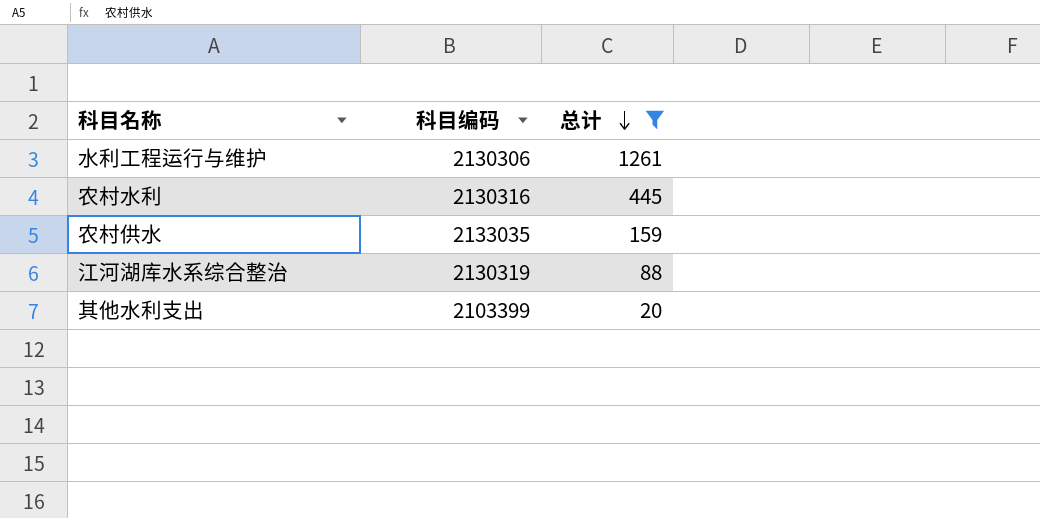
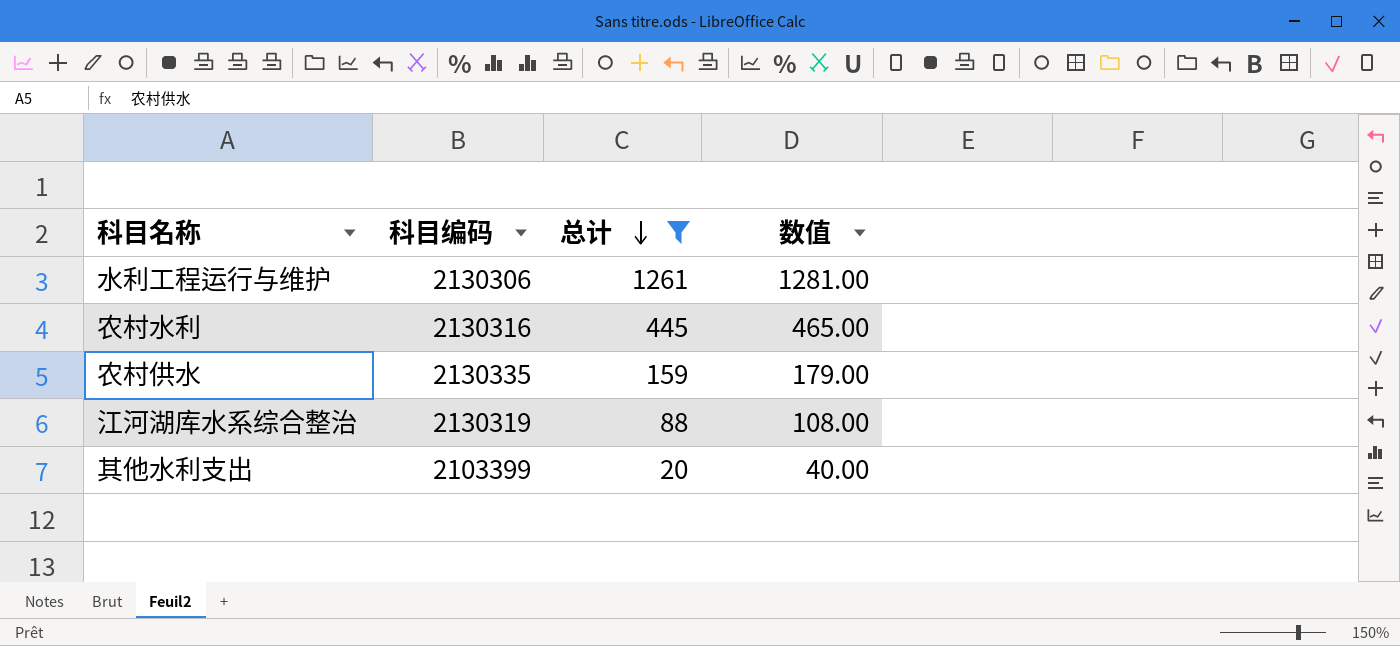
column 数值 | formula: none -> [总计] + 20
农村供水 | 科目编码: 2133035 -> 2130335

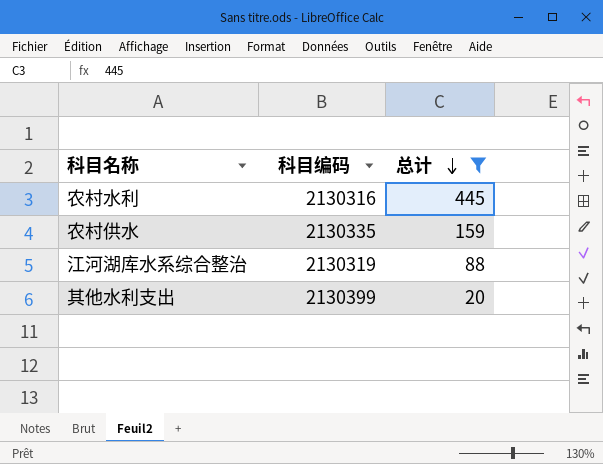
column 数值 | formula: [总计] + 20 -> none
row 水利工程运行与维护: 2130306 | 1261 | 1281.00 -> none
其他水利支出 | 科目编码: 2103399 -> 2130399

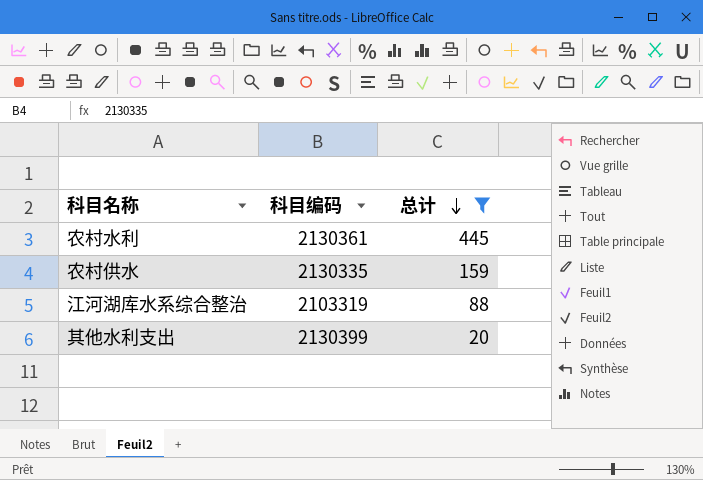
农村水利 | 科目编码: 2130316 -> 2130361
江河湖库水系综合整治 | 科目编码: 2130319 -> 2103319

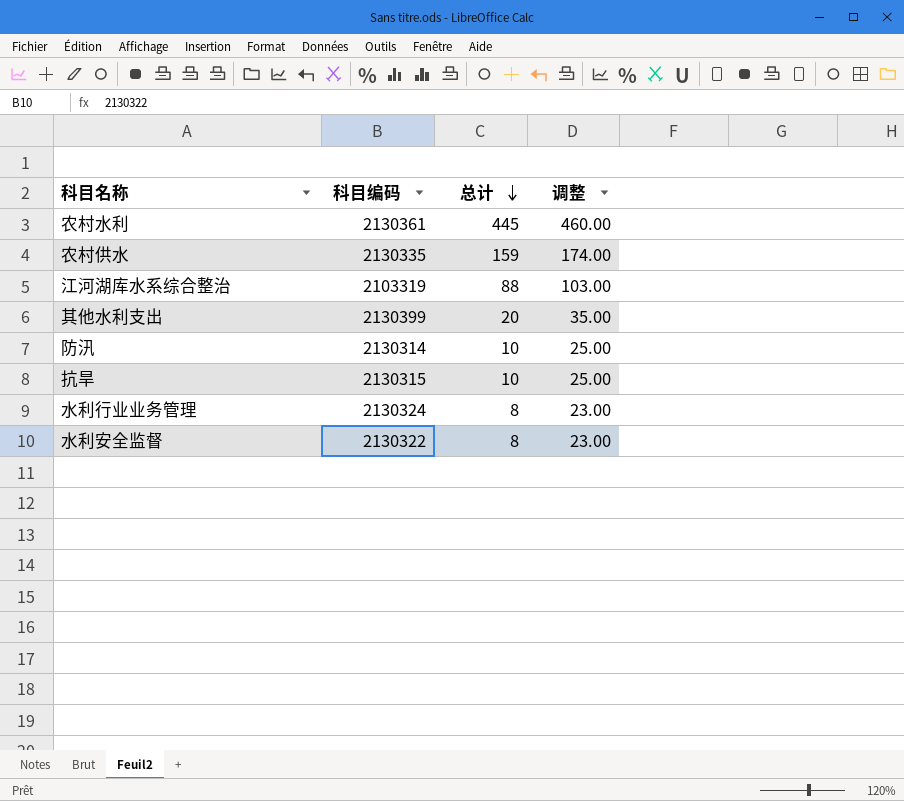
filter: 总计 >= 20 -> none
column 调整 | formula: none -> [总计] + 15

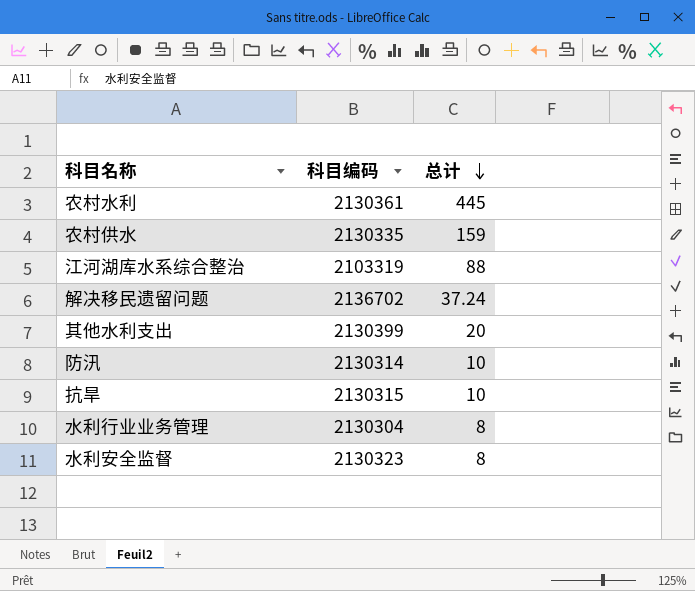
column 调整 | formula: [总计] + 15 -> none
row 解决移民遗留问题: none -> 2136702 | 37.24
水利行业业务管理 | 科目编码: 2130324 -> 2130304
水利安全监督 | 科目编码: 2130322 -> 2130323

